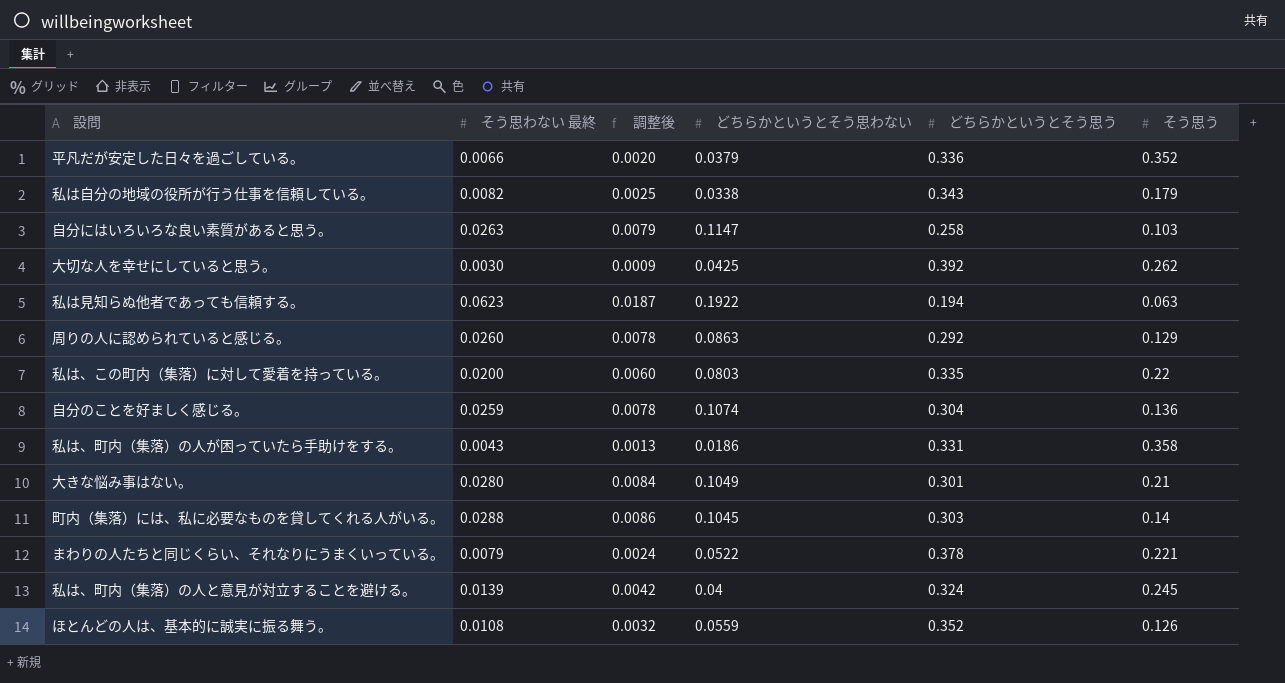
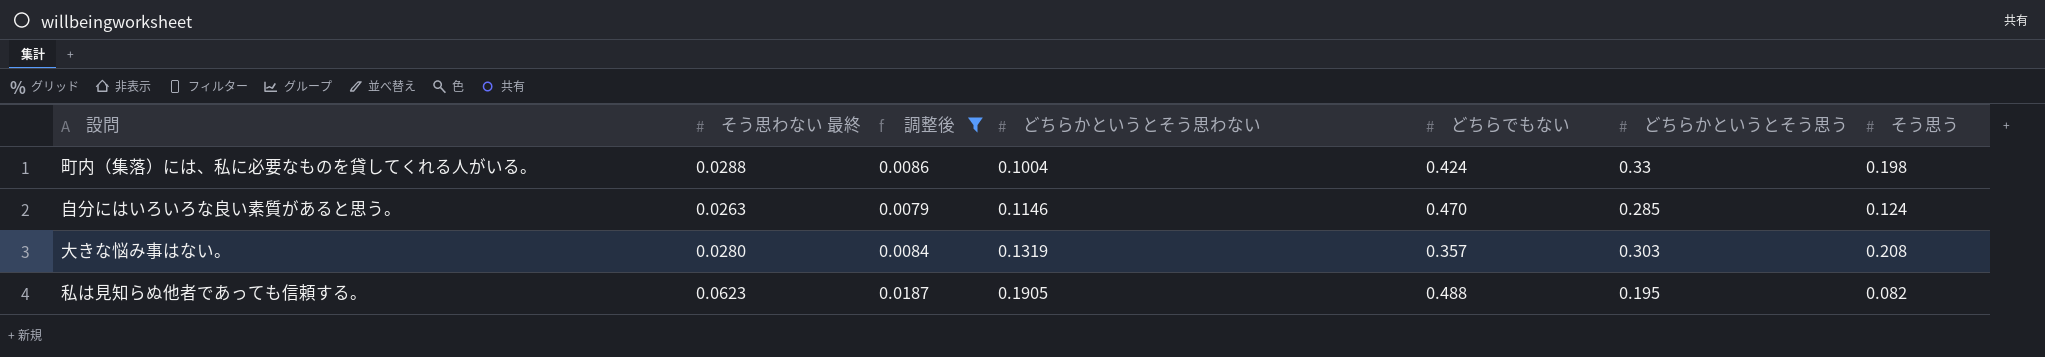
filter: none -> 調整後 >= 0.0079
row order: none -> どちらかというとそう思わない ascending
column どちらでもない | position: none -> 5
町内（集落）には、私に必要なものを貸してくれる人がいる。 | どちらかというとそう思わない: 0.1045 -> 0.1004
町内（集落）には、私に必要なものを貸してくれる人がいる。 | どちらかというとそう思う: 0.303 -> 0.33
町内（集落）には、私に必要なものを貸してくれる人がいる。 | そう思う: 0.14 -> 0.198
自分にはいろいろな良い素質があると思う。 | どちらかというとそう思わない: 0.1147 -> 0.1146
自分にはいろいろな良い素質があると思う。 | どちらかというとそう思う: 0.258 -> 0.285
自分にはいろいろな良い素質があると思う。 | そう思う: 0.103 -> 0.124
大きな悩み事はない。 | どちらかというとそう思わない: 0.1049 -> 0.1319
大きな悩み事はない。 | どちらかというとそう思う: 0.301 -> 0.303
大きな悩み事はない。 | そう思う: 0.21 -> 0.208
私は見知らぬ他者であっても信頼する。 | どちらかというとそう思わない: 0.1922 -> 0.1905
私は見知らぬ他者であっても信頼する。 | どちらかというとそう思う: 0.194 -> 0.195
私は見知らぬ他者であっても信頼する。 | そう思う: 0.063 -> 0.082

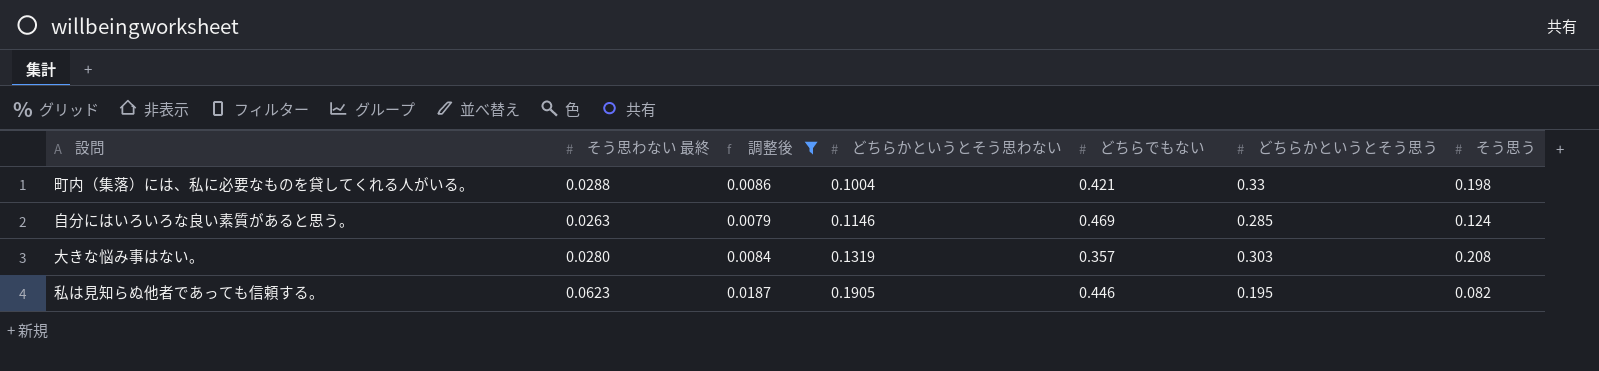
町内（集落）には、私に必要なものを貸してくれる人がいる。 | どちらでもない: 0.424 -> 0.421
自分にはいろいろな良い素質があると思う。 | どちらでもない: 0.470 -> 0.469
私は見知らぬ他者であっても信頼する。 | どちらでもない: 0.488 -> 0.446

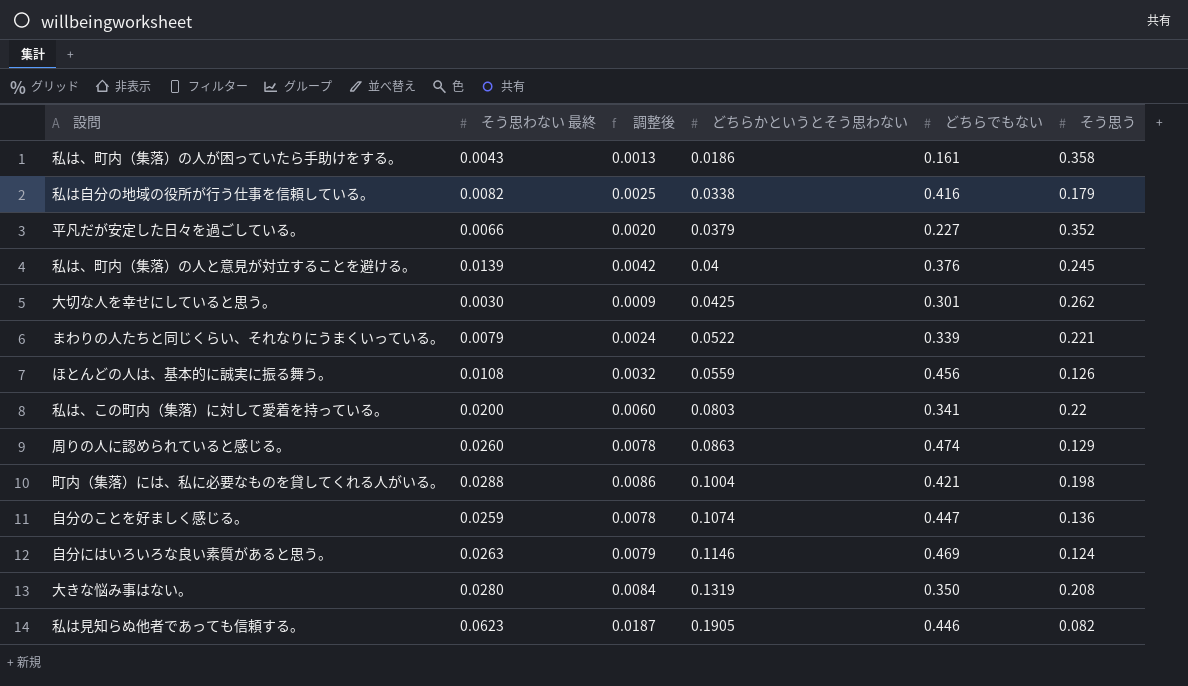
filter: 調整後 >= 0.0079 -> none
column どちらかというとそう思う | position: 6 -> none
大きな悩み事はない。 | どちらでもない: 0.357 -> 0.350

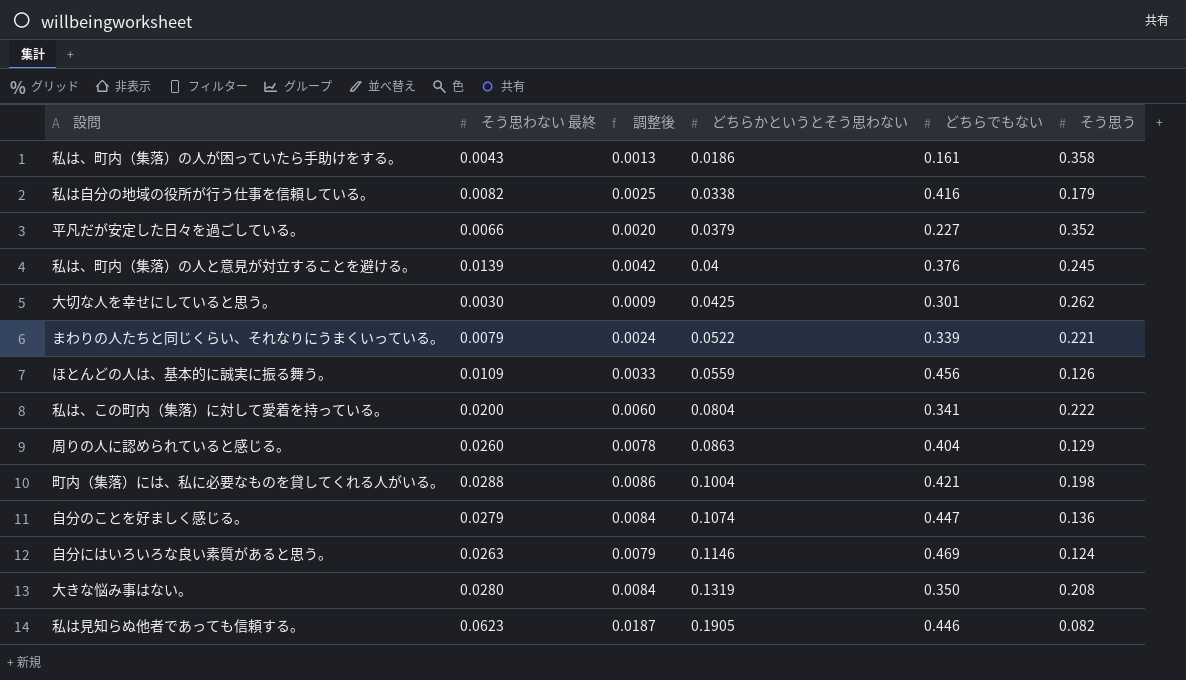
ほとんどの人は、基本的に誠実に振る舞う。 | そう思わない 最終: 0.0108 -> 0.0109
ほとんどの人は、基本的に誠実に振る舞う。 | 調整後: 0.0032 -> 0.0033
私は、この町内（集落）に対して愛着を持っている。 | どちらかというとそう思わない: 0.0803 -> 0.0804
私は、この町内（集落）に対して愛着を持っている。 | そう思う: 0.22 -> 0.222
周りの人に認められていると感じる。 | どちらでもない: 0.474 -> 0.404
自分のことを好ましく感じる。 | そう思わない 最終: 0.0259 -> 0.0279
自分のことを好ましく感じる。 | 調整後: 0.0078 -> 0.0084

